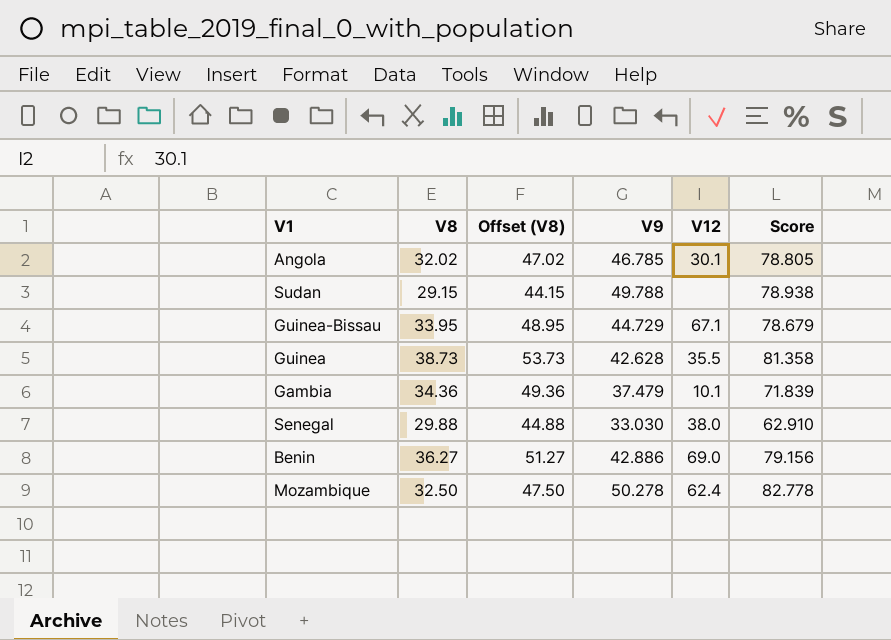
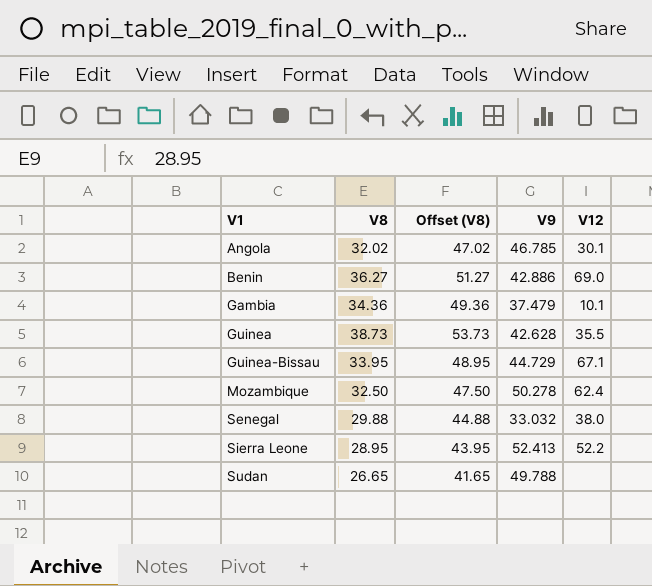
row order: none -> V1 ascending
column Score | formula: [V8] + [V9] -> none
Senegal | V9: 33.030 -> 33.032
row Sierra Leone: none -> 28.95 | 43.95 | 52.413 | 52.2
Sudan | V8: 29.15 -> 26.65
Sudan | Offset (V8): 44.15 -> 41.65

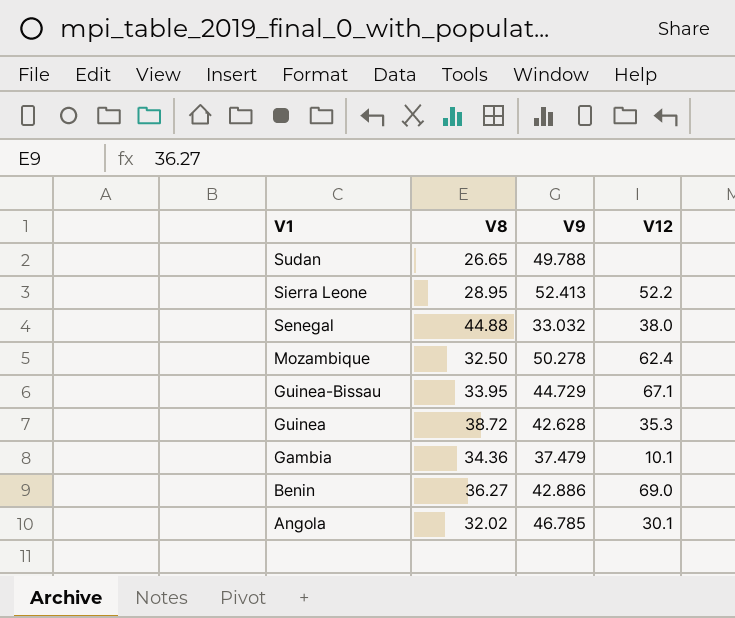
row order: V1 ascending -> V1 descending
column Offset (V8) | formula: [V8] + 15 -> none
Senegal | V8: 29.88 -> 44.88
Guinea | V8: 38.73 -> 38.72
Guinea | V12: 35.5 -> 35.3

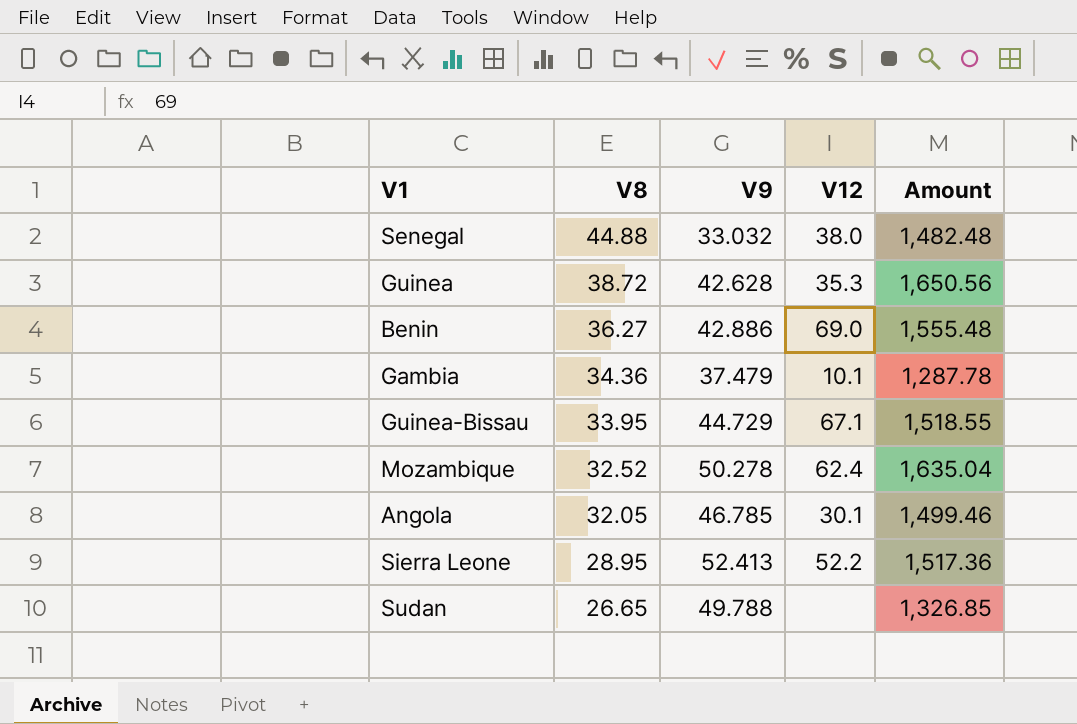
row order: V1 descending -> V8 descending
column Amount | formula: none -> [V8] * [V9]
Mozambique | V8: 32.50 -> 32.52
Angola | V8: 32.02 -> 32.05

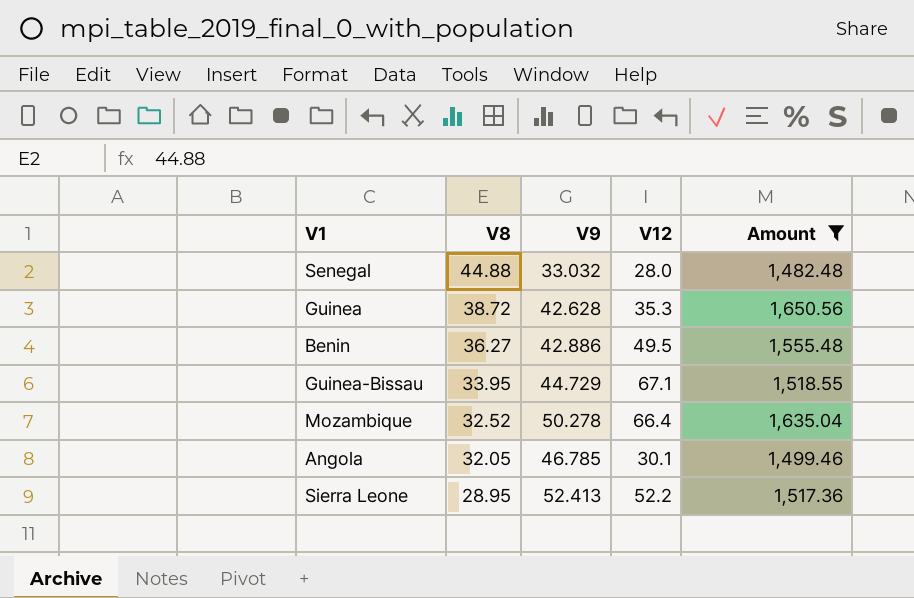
filter: none -> Amount >= 1,482.48
Senegal | V12: 38.0 -> 28.0
Benin | V12: 69.0 -> 49.5
Mozambique | V12: 62.4 -> 66.4

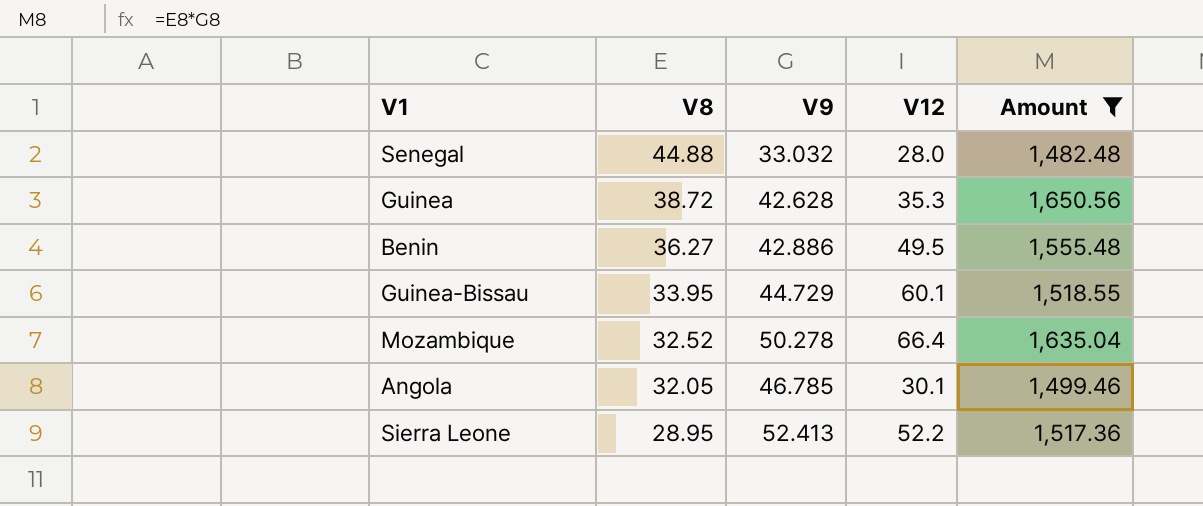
Guinea-Bissau | V12: 67.1 -> 60.1

